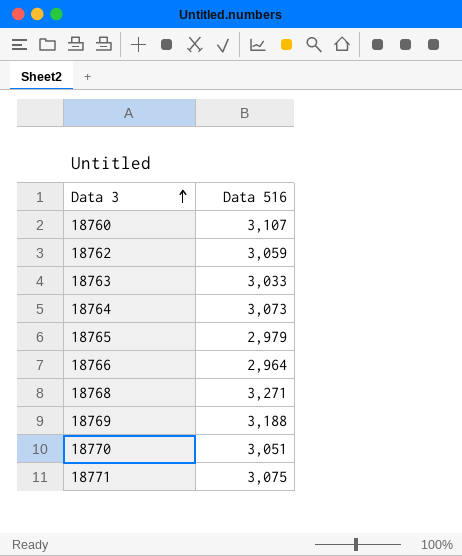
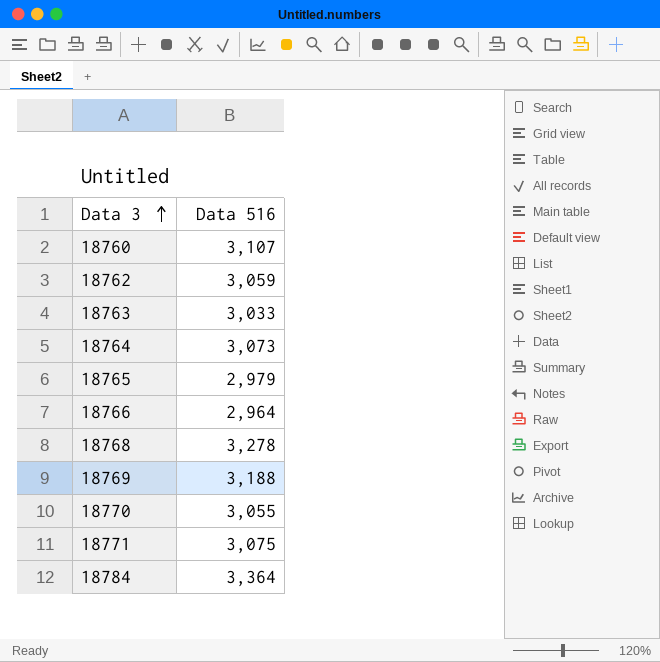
18768 | Data 516: 3,271 -> 3,278
18770 | Data 516: 3,051 -> 3,055
row 18784: none -> 3,364

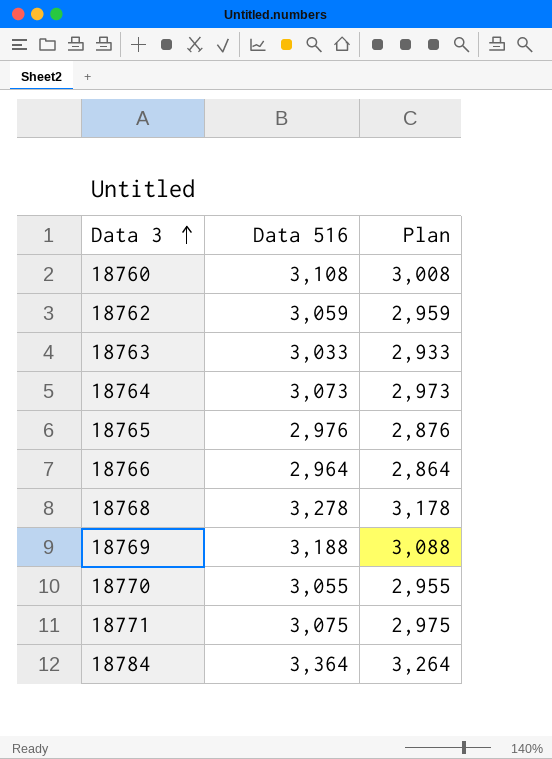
column Plan | formula: none -> [Data 516] - 100
18760 | Data 516: 3,107 -> 3,108
18765 | Data 516: 2,979 -> 2,976

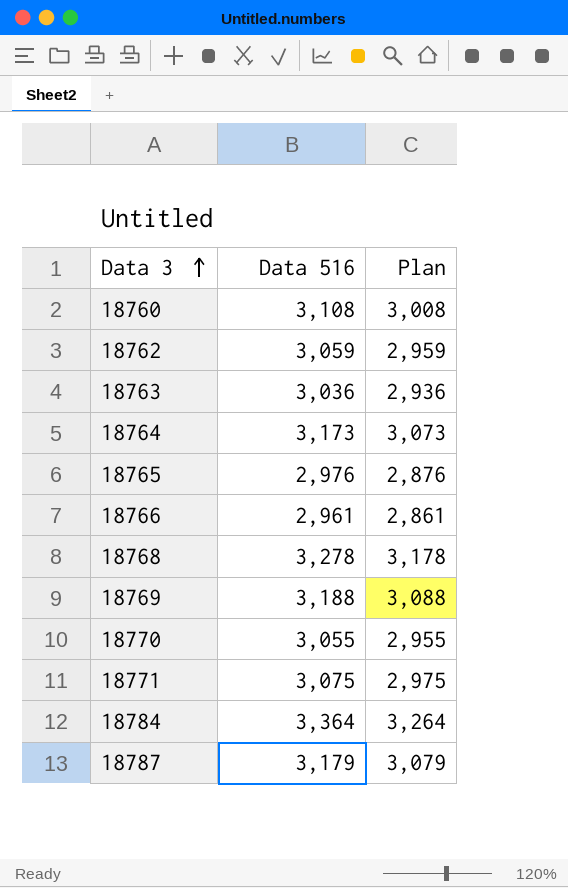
18763 | Data 516: 3,033 -> 3,036
18763 | Plan: 2,933 -> 2,936
18764 | Data 516: 3,073 -> 3,173
18764 | Plan: 2,973 -> 3,073
18766 | Data 516: 2,964 -> 2,961
18766 | Plan: 2,864 -> 2,861
row 18787: none -> 3,179 | 3,079

